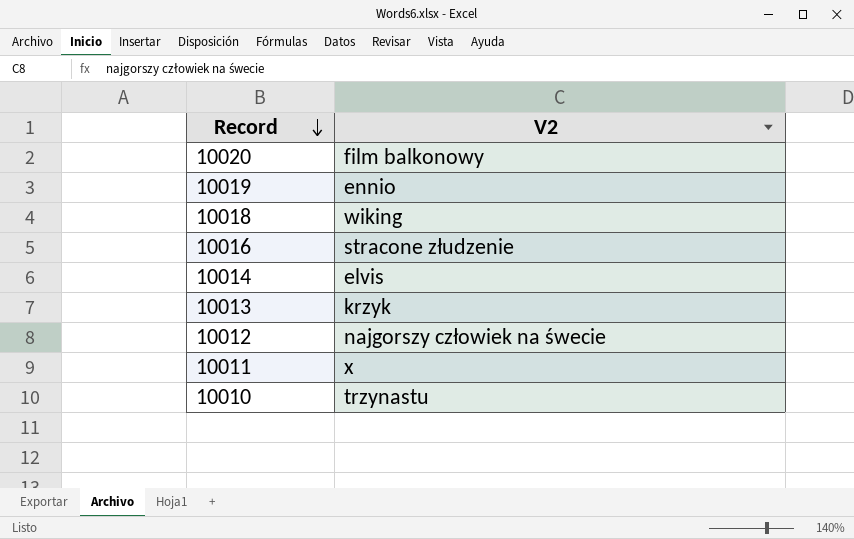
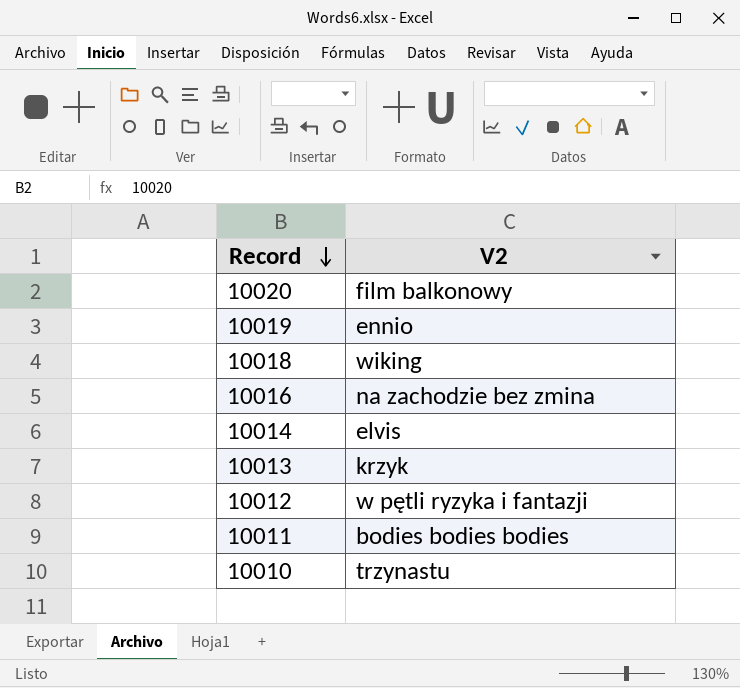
10016 | V2: stracone złudzenie -> na zachodzie bez zmina
10012 | V2: najgorszy człowiek na śwecie -> w pętli ryzyka i fantazji
10011 | V2: x -> bodies bodies bodies

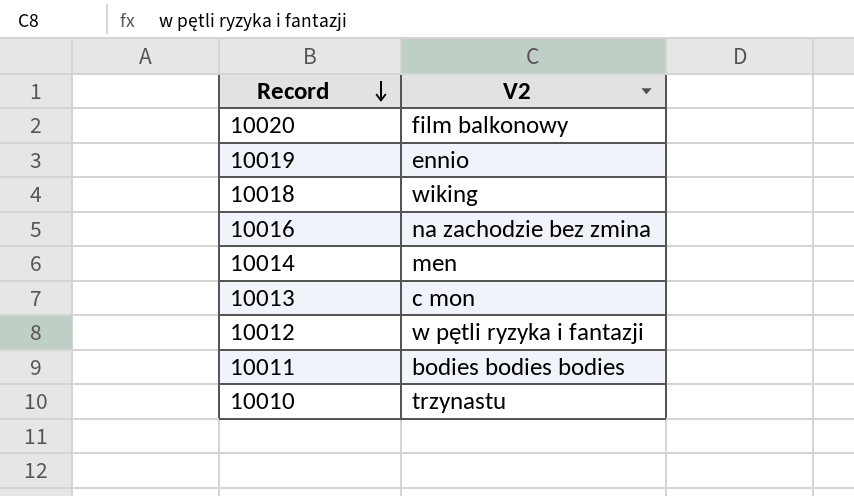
10014 | V2: elvis -> men
10013 | V2: krzyk -> c mon

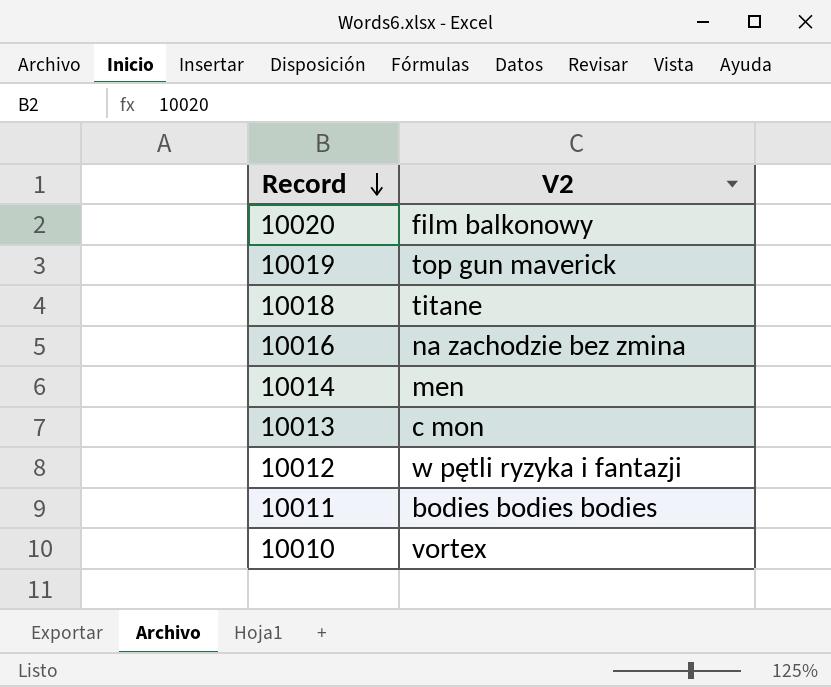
10019 | V2: ennio -> top gun maverick
10018 | V2: wiking -> titane
10010 | V2: trzynastu -> vortex

